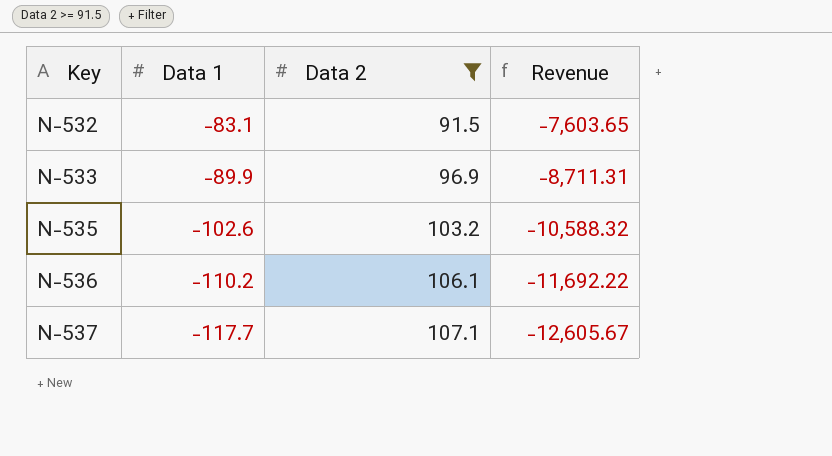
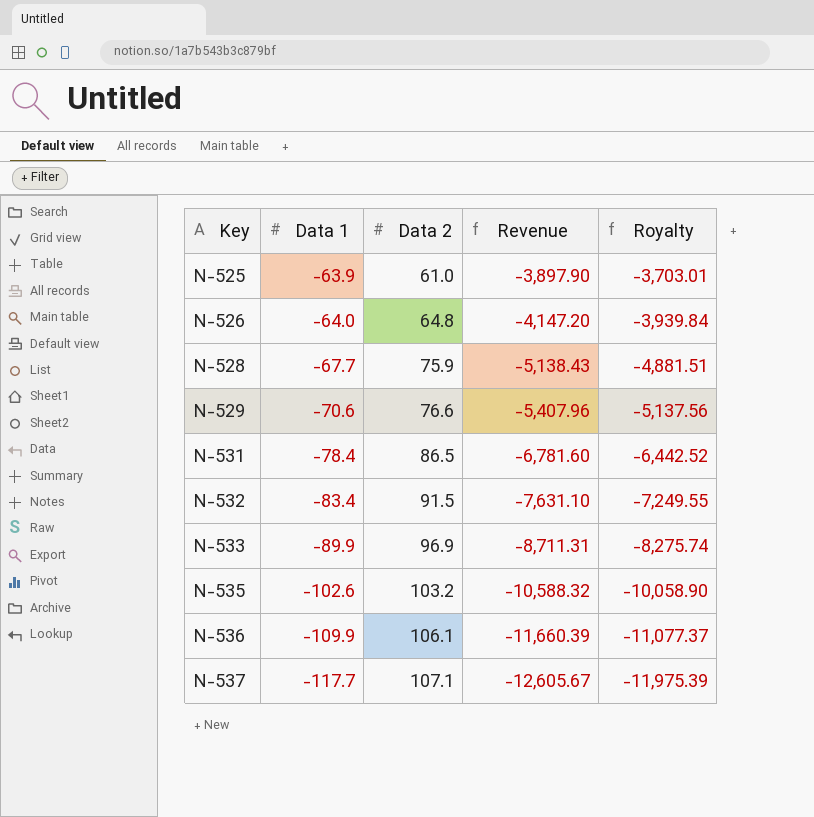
filter: Data 2 >= 91.5 -> none
column Royalty | formula: none -> [Revenue] * 0.95
N-532 | Data 1: -83.1 -> -83.4
N-532 | Revenue: -7,603.65 -> -7,631.10
N-536 | Data 1: -110.2 -> -109.9
N-536 | Revenue: -11,692.22 -> -11,660.39

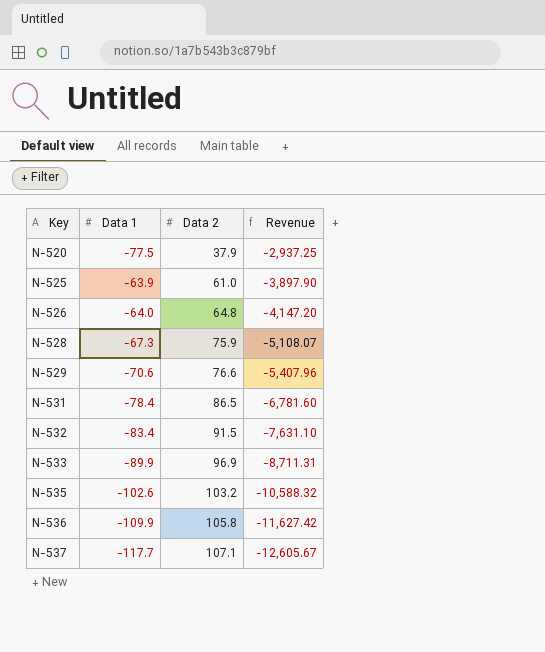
column Royalty | formula: [Revenue] * 0.95 -> none
row N-520: none -> -77.5 | 37.9 | -2,937.25
N-528 | Data 1: -67.7 -> -67.3
N-528 | Revenue: -5,138.43 -> -5,108.07
N-536 | Data 2: 106.1 -> 105.8
N-536 | Revenue: -11,660.39 -> -11,627.42

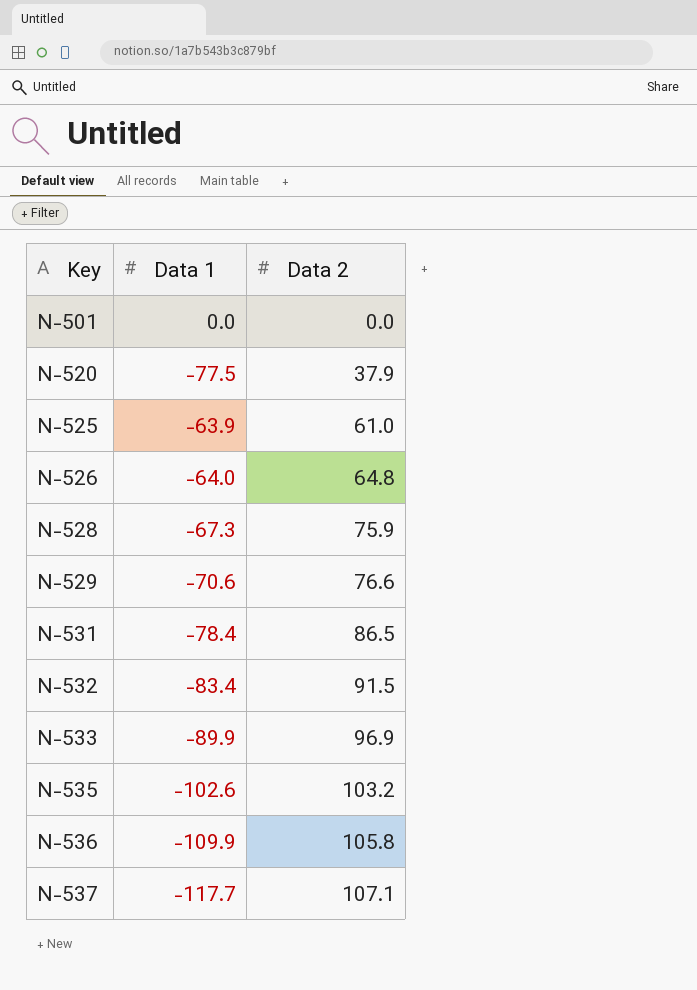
column Revenue | formula: [Data 1] * [Data 2] -> none
row N-501: none -> 0.0 | 0.0

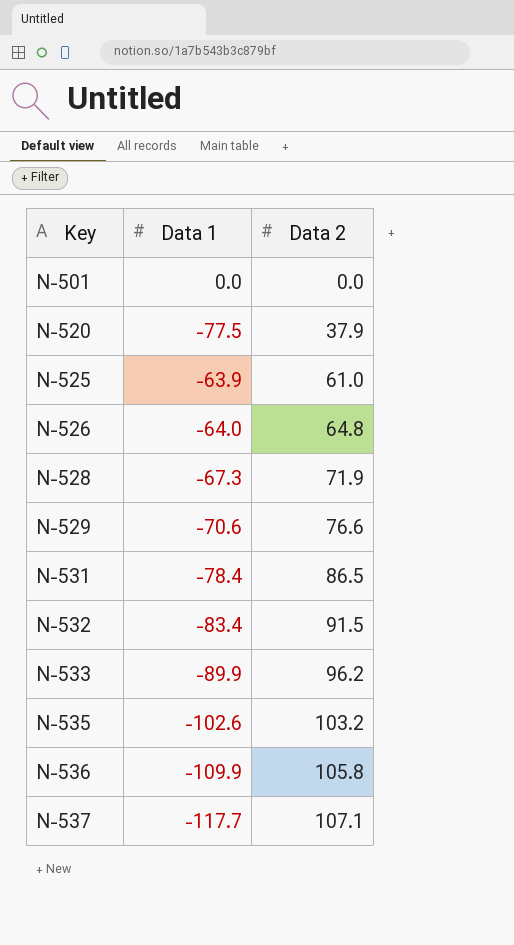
N-528 | Data 2: 75.9 -> 71.9
N-533 | Data 2: 96.9 -> 96.2

